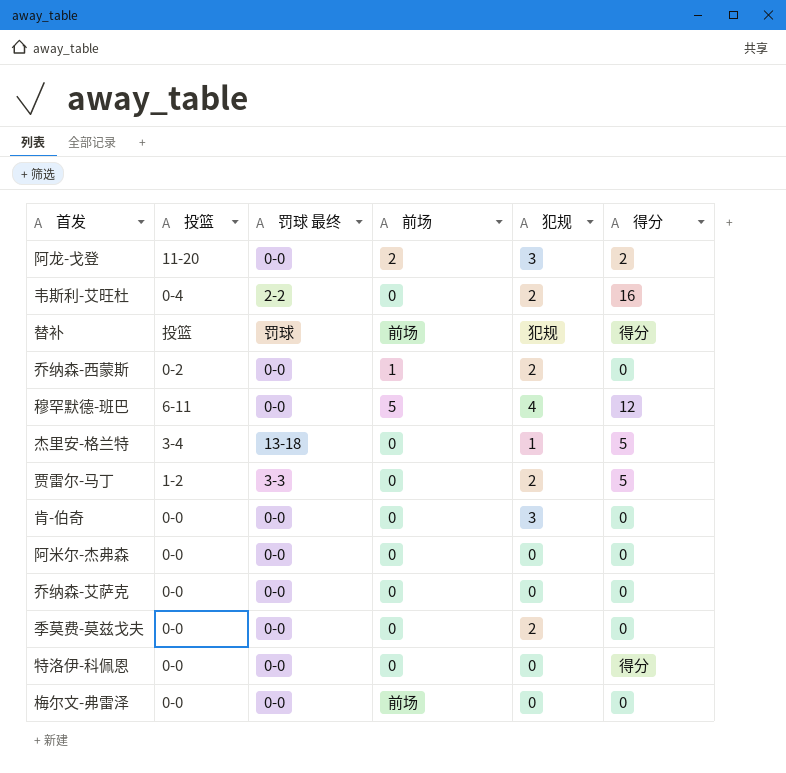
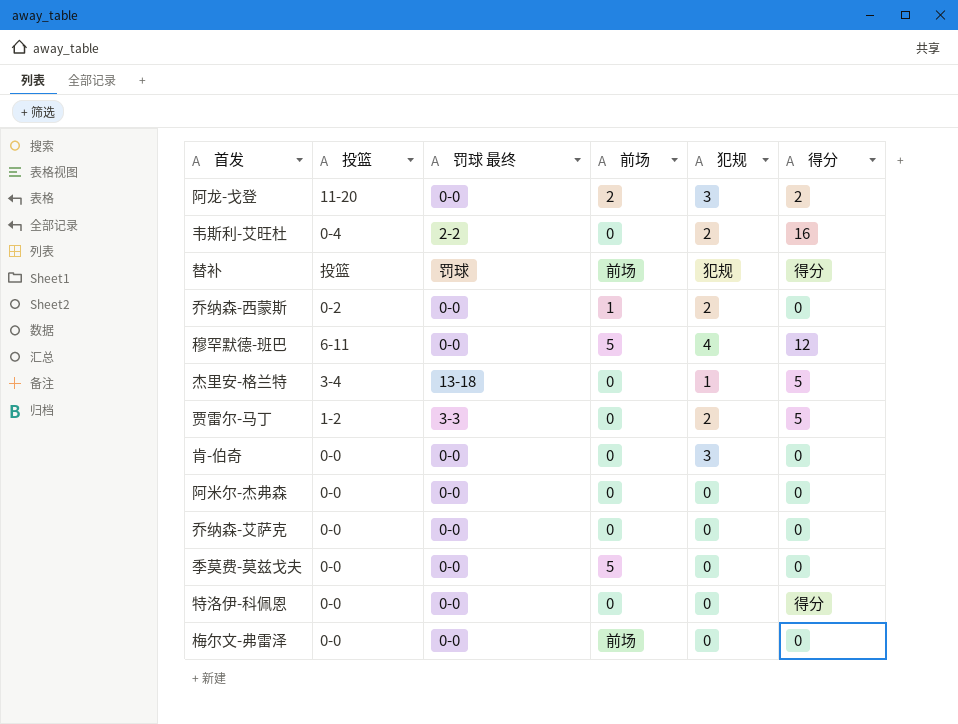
季莫费-莫兹戈夫 | 前场: 0 -> 5
季莫费-莫兹戈夫 | 犯规: 2 -> 0

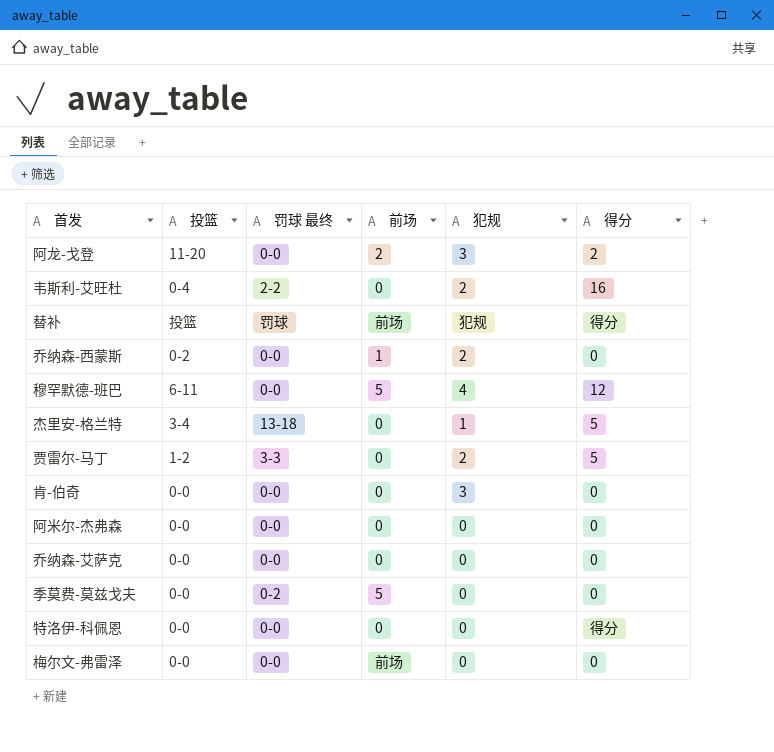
季莫费-莫兹戈夫 | 罚球 最终: 0-0 -> 0-2

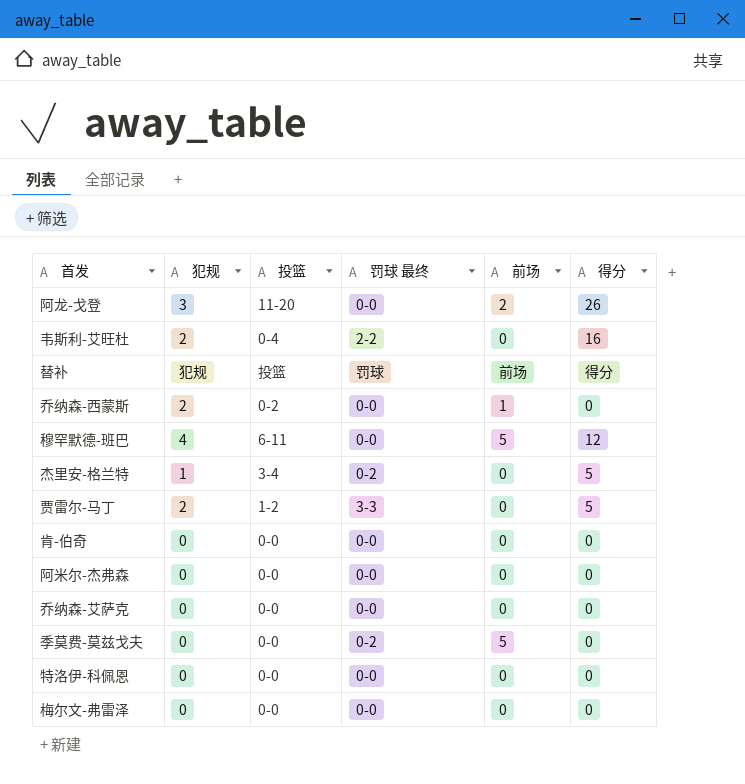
column 犯规 | position: 5 -> 2
阿龙-戈登 | 得分: 2 -> 26
杰里安-格兰特 | 罚球 最终: 13-18 -> 0-2
肯-伯奇 | 犯规: 3 -> 0
特洛伊-科佩恩 | 得分: 得分 -> 0
梅尔文-弗雷泽 | 前场: 前场 -> 0

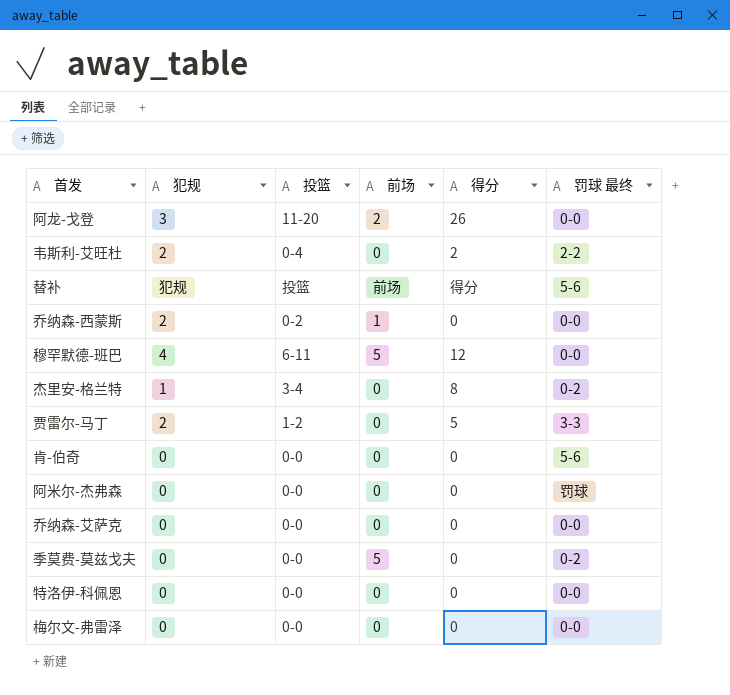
column 罚球 最终 | position: 4 -> 6
韦斯利-艾旺杜 | 得分: 16 -> 2
替补 | 罚球 最终: 罚球 -> 5-6
杰里安-格兰特 | 得分: 5 -> 8
肯-伯奇 | 罚球 最终: 0-0 -> 5-6
阿米尔-杰弗森 | 罚球 最终: 0-0 -> 罚球

